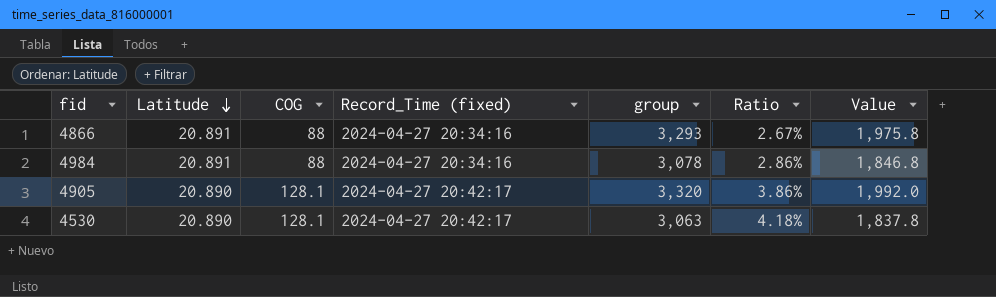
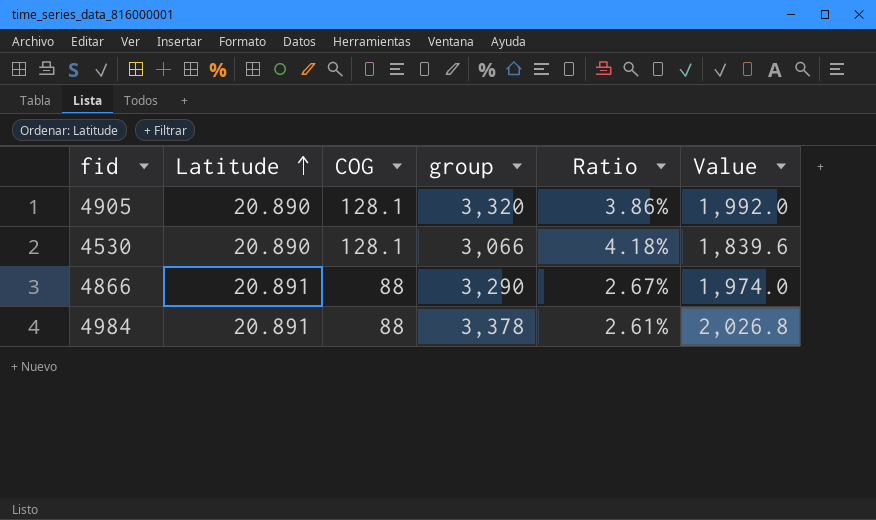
row order: Latitude descending -> Latitude ascending
column Record_Time (fixed) | position: 4 -> none
4530 | group: 3,063 -> 3,066
4530 | Value: 1,837.8 -> 1,839.6
4866 | group: 3,293 -> 3,290
4866 | Value: 1,975.8 -> 1,974.0
4984 | group: 3,078 -> 3,378
4984 | Ratio: 2.86% -> 2.61%
4984 | Value: 1,846.8 -> 2,026.8

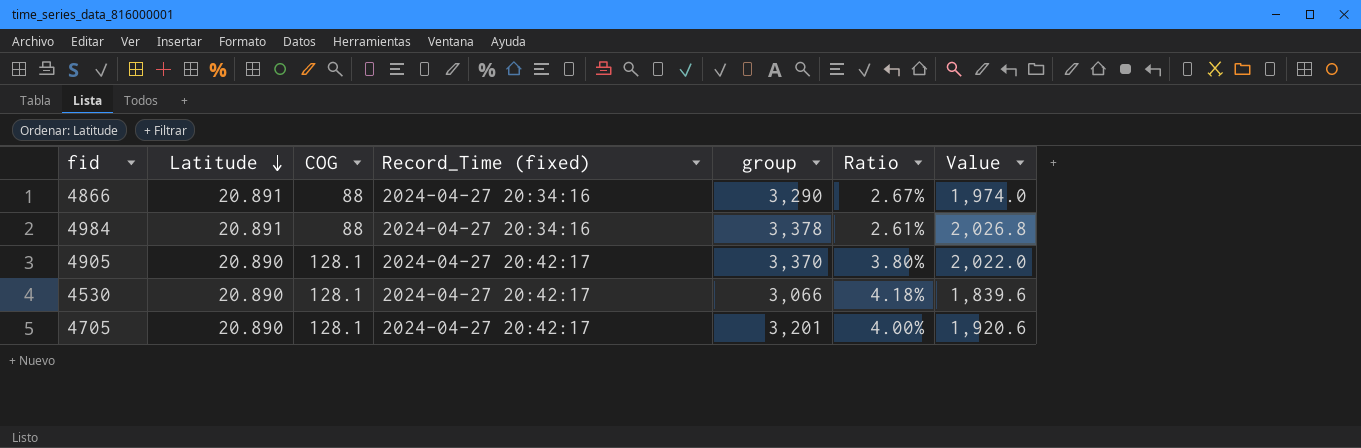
row order: Latitude ascending -> Latitude descending
column Record_Time (fixed) | position: none -> 4
4905 | group: 3,320 -> 3,370
4905 | Ratio: 3.86% -> 3.80%
4905 | Value: 1,992.0 -> 2,022.0
row 4705: none -> 20.890 | 128.1 | 2024-04-27 20:42:17 | 3,201 | 4.00% | 1,920.6

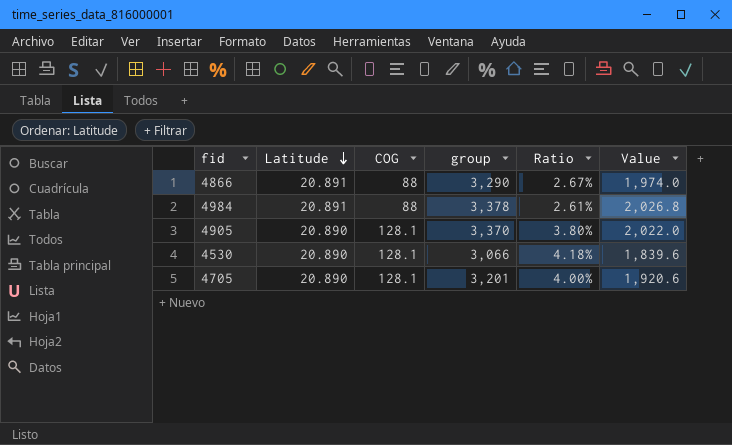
column Record_Time (fixed) | position: 4 -> none

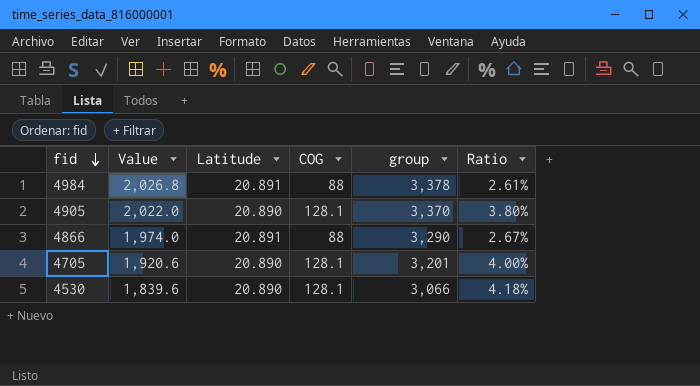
row order: Latitude descending -> fid descending
column Value | position: 6 -> 2

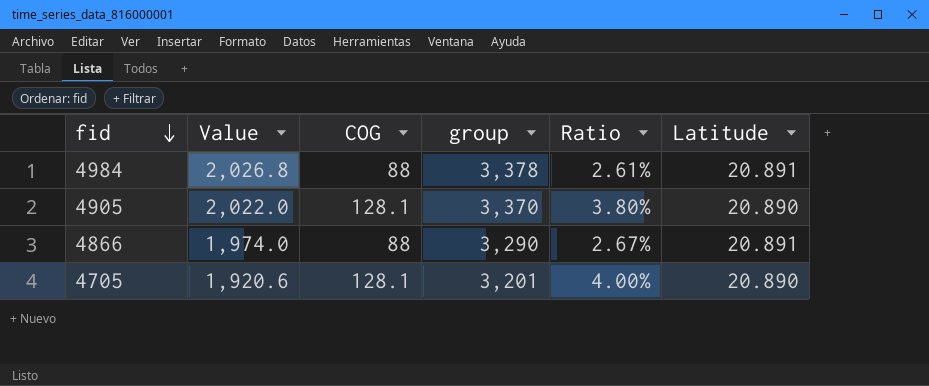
column Latitude | position: 3 -> 6
row 4530: 1,839.6 | 20.890 | 128.1 | 3,066 | 4.18% -> none

